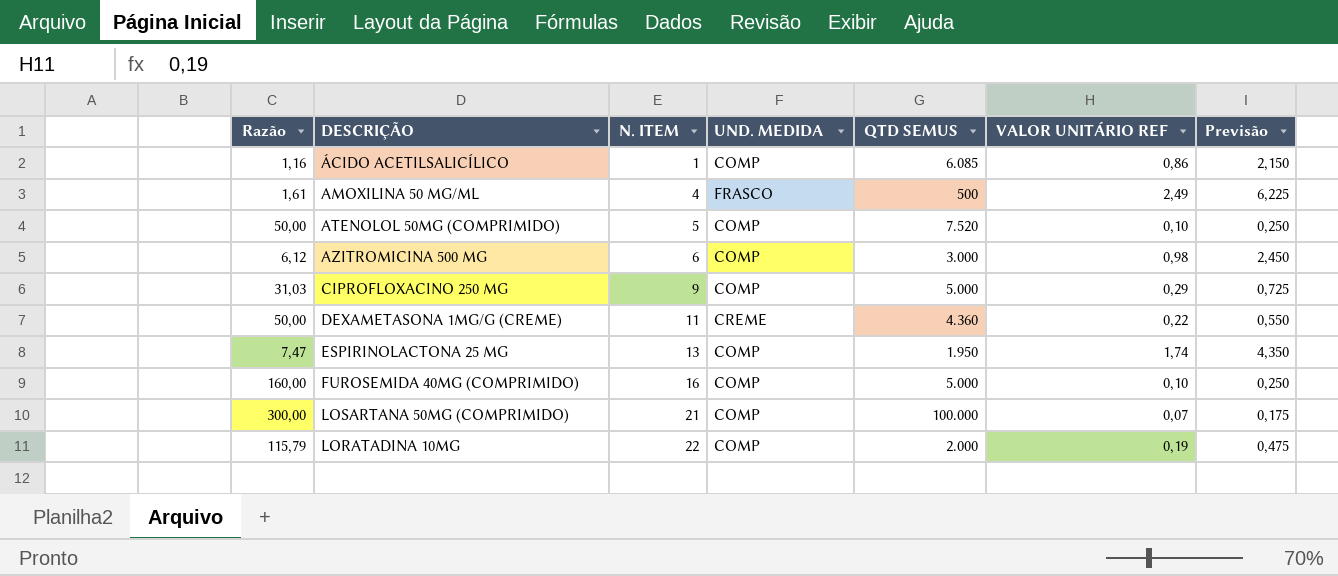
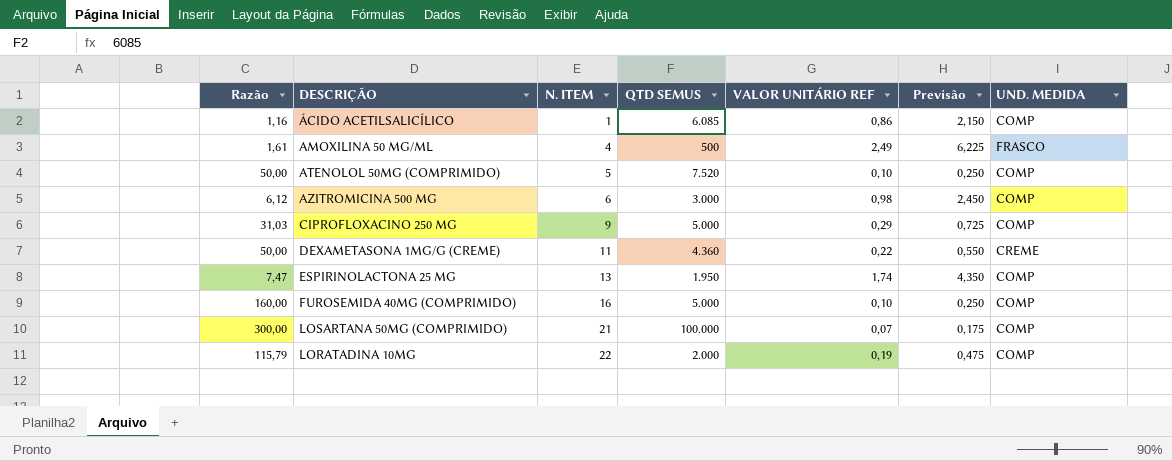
column UND. MEDIDA | position: 4 -> 7

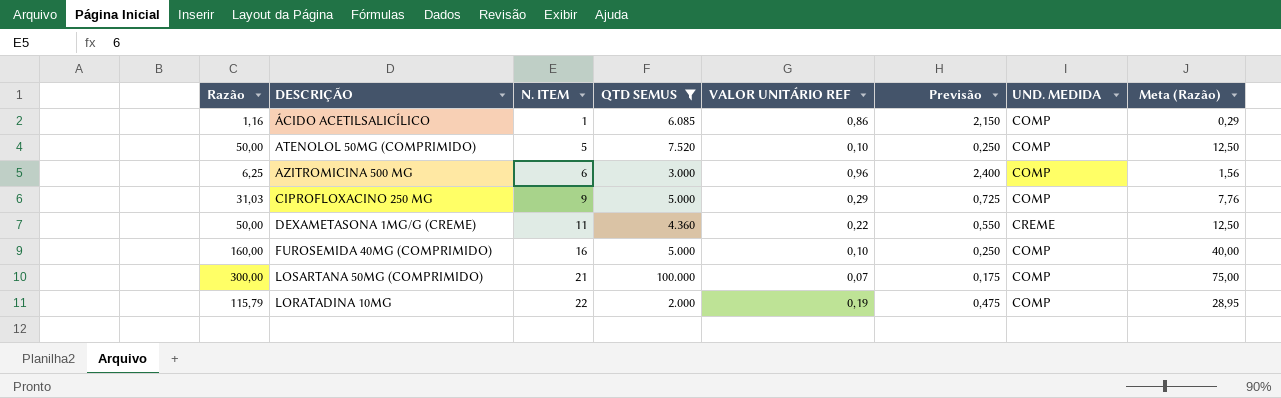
filter: none -> QTD SEMUS >= 2.000
column Meta (Razão) | formula: none -> [Razão] * 0,25
AZITROMICINA 500 MG | Razão: 6,12 -> 6,25
AZITROMICINA 500 MG | VALOR UNITÁRIO REF: 0,98 -> 0,96
AZITROMICINA 500 MG | Previsão: 2,450 -> 2,400

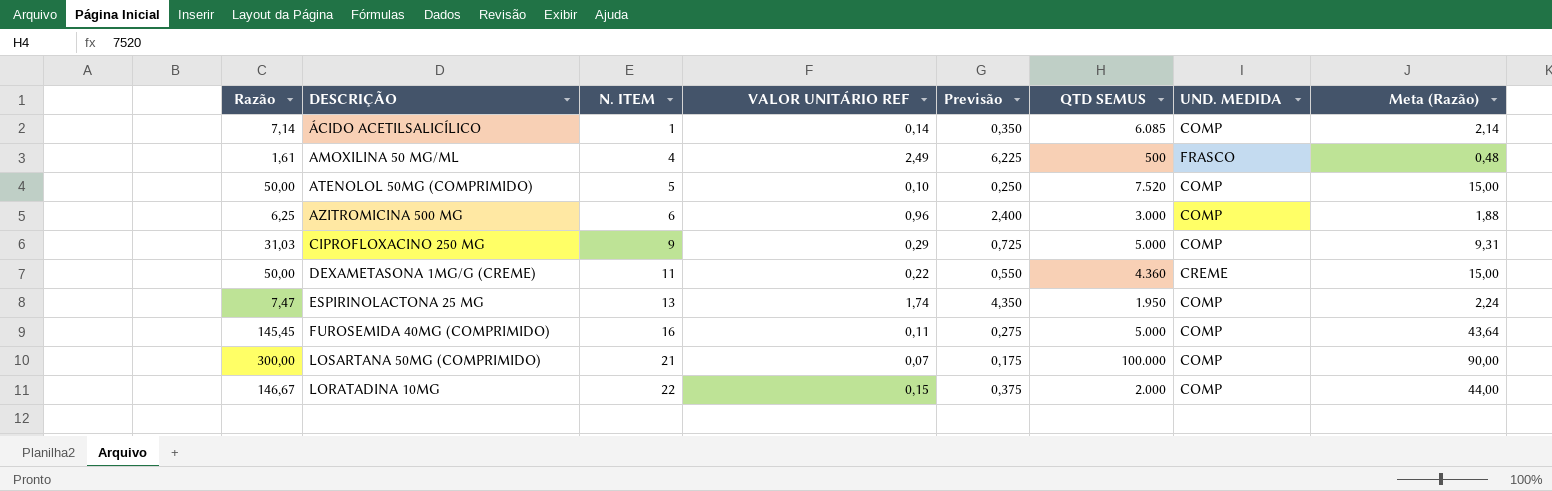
filter: QTD SEMUS >= 2.000 -> none
column QTD SEMUS | position: 4 -> 6
column Meta (Razão) | formula: [Razão] * 0,25 -> [Razão] * 0,3
ÁCIDO ACETILSALICÍLICO | Razão: 1,16 -> 7,14
ÁCIDO ACETILSALICÍLICO | VALOR UNITÁRIO REF: 0,86 -> 0,14
ÁCIDO ACETILSALICÍLICO | Previsão: 2,150 -> 0,350
FUROSEMIDA 40MG (COMPRIMIDO) | Razão: 160,00 -> 145,45
FUROSEMIDA 40MG (COMPRIMIDO) | VALOR UNITÁRIO REF: 0,10 -> 0,11
FUROSEMIDA 40MG (COMPRIMIDO) | Previsão: 0,250 -> 0,275
LORATADINA 10MG | Razão: 115,79 -> 146,67
LORATADINA 10MG | VALOR UNITÁRIO REF: 0,19 -> 0,15
LORATADINA 10MG | Previsão: 0,475 -> 0,375

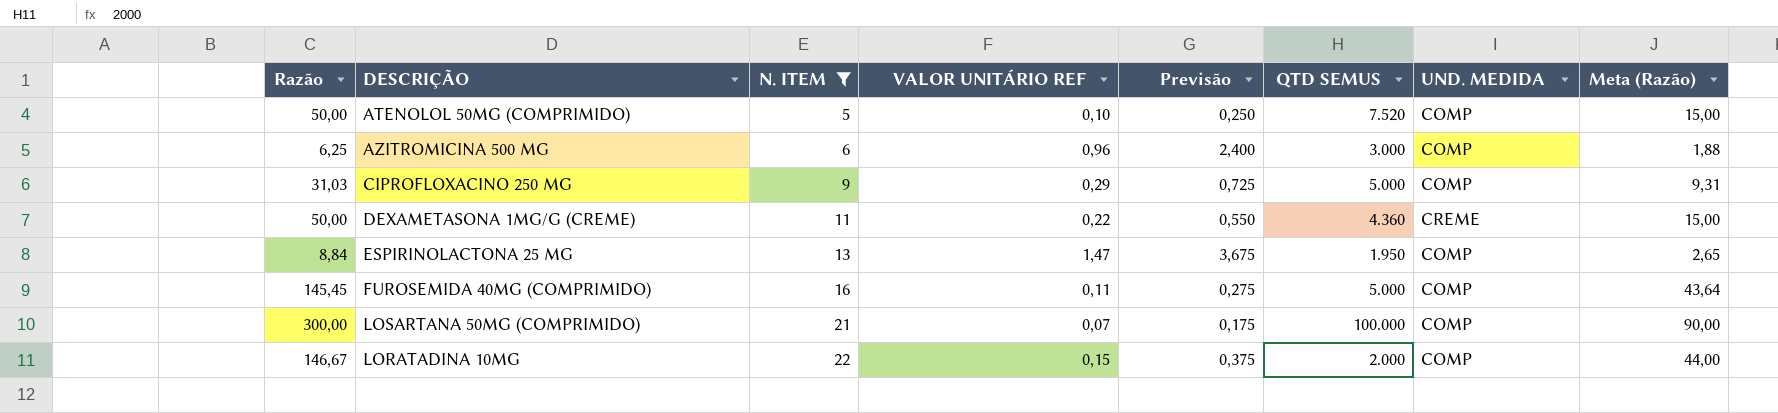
filter: none -> N. ITEM >= 5
ESPIRINOLACTONA 25 MG | Razão: 7,47 -> 8,84
ESPIRINOLACTONA 25 MG | VALOR UNITÁRIO REF: 1,74 -> 1,47
ESPIRINOLACTONA 25 MG | Previsão: 4,350 -> 3,675
ESPIRINOLACTONA 25 MG | Meta (Razão): 2,24 -> 2,65

